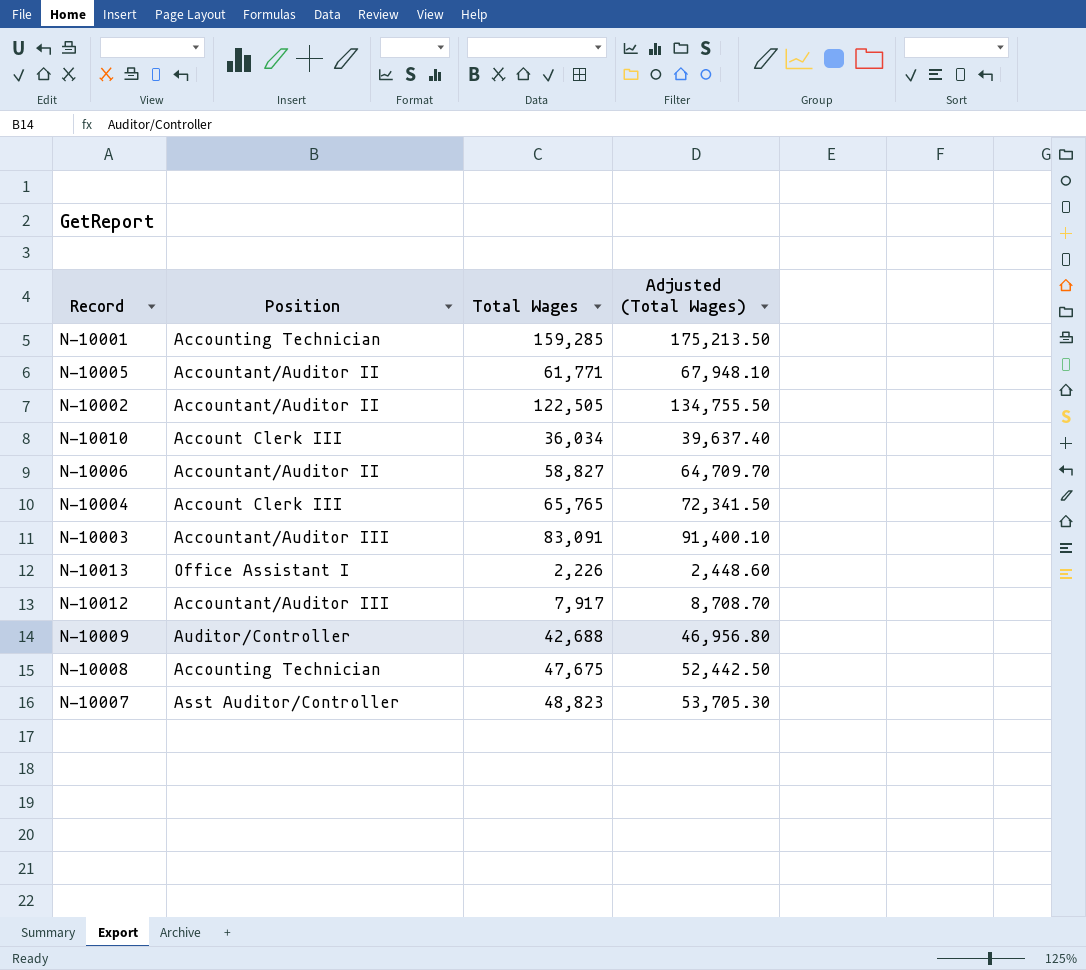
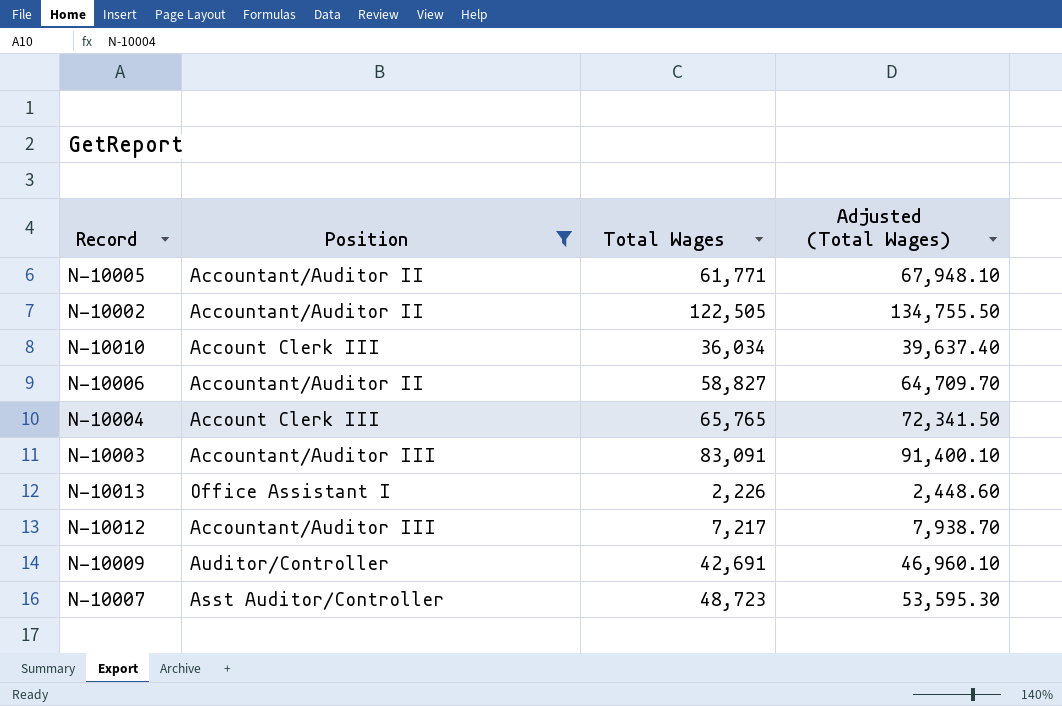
filter: none -> Position != Accounting Technician
N-10012 | Total Wages: 7,917 -> 7,217
N-10012 | Adjusted (Total Wages): 8,708.70 -> 7,938.70
N-10009 | Total Wages: 42,688 -> 42,691
N-10009 | Adjusted (Total Wages): 46,956.80 -> 46,960.10
N-10007 | Total Wages: 48,823 -> 48,723
N-10007 | Adjusted (Total Wages): 53,705.30 -> 53,595.30

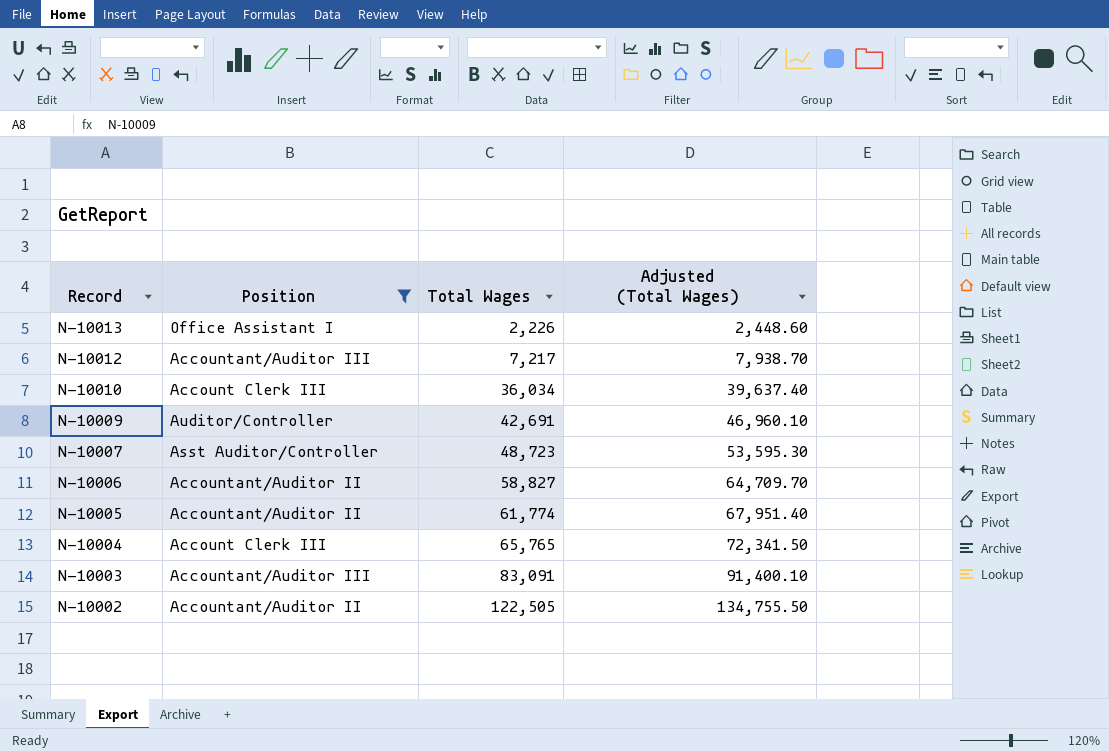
row order: none -> Record descending
N-10005 | Total Wages: 61,771 -> 61,774
N-10005 | Adjusted (Total Wages): 67,948.10 -> 67,951.40

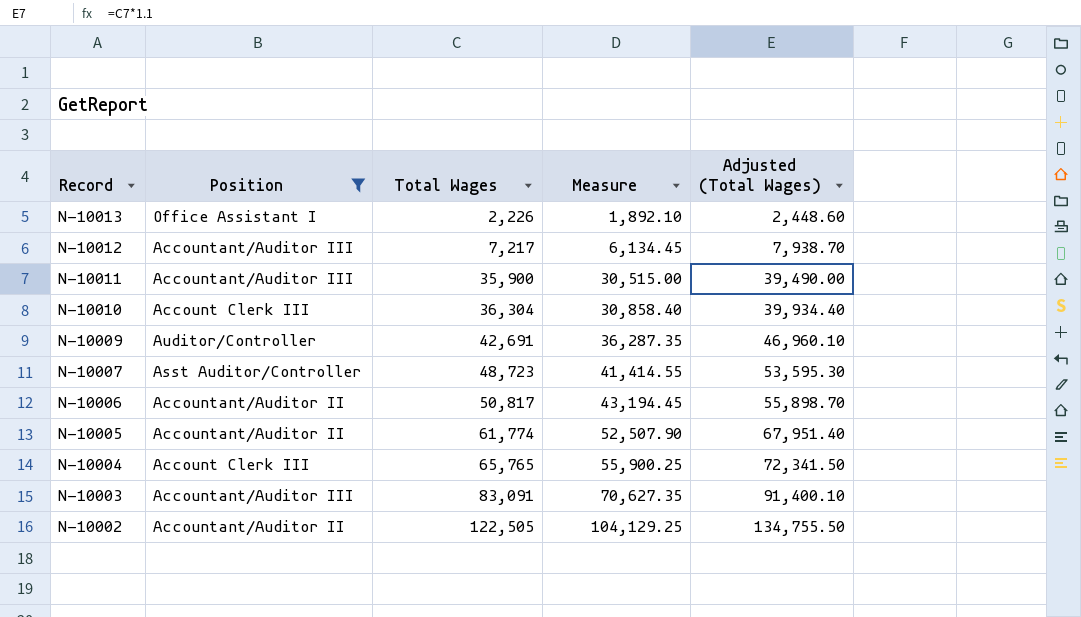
column Measure | formula: none -> [Total Wages] * 0.85
row N-10011: none -> Accountant/Auditor III | 35,900 | 30,515.00 | 39,490.00
N-10010 | Total Wages: 36,034 -> 36,304
N-10010 | Adjusted (Total Wages): 39,637.40 -> 39,934.40
N-10006 | Total Wages: 58,827 -> 50,817
N-10006 | Adjusted (Total Wages): 64,709.70 -> 55,898.70

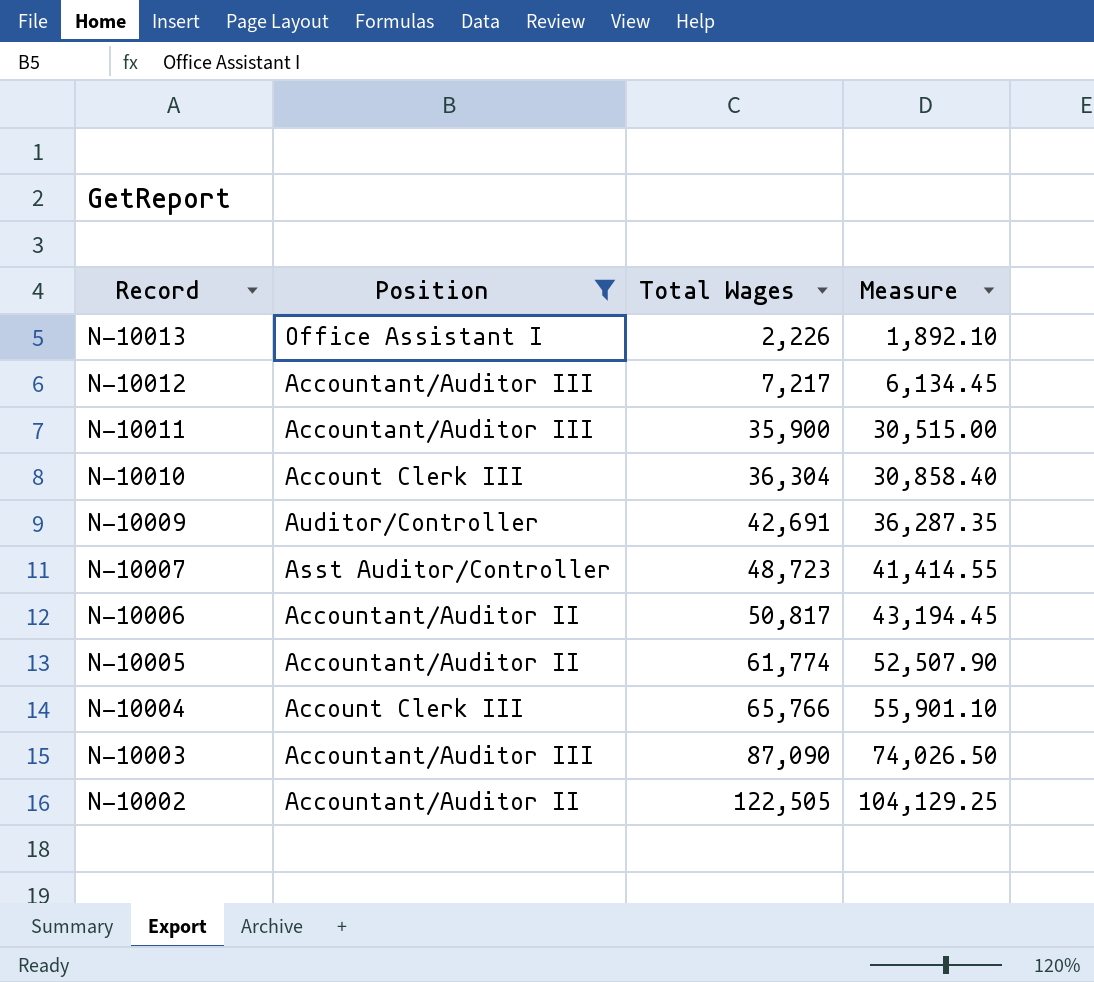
column Adjusted (Total Wages) | formula: [Total Wages] * 1.1 -> none
N-10004 | Total Wages: 65,765 -> 65,766
N-10004 | Measure: 55,900.25 -> 55,901.10
N-10003 | Total Wages: 83,091 -> 87,090
N-10003 | Measure: 70,627.35 -> 74,026.50

